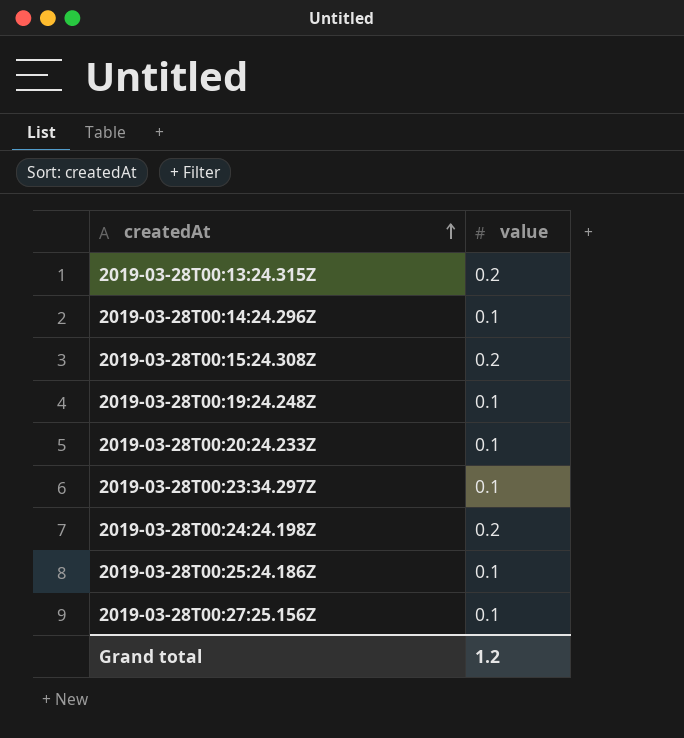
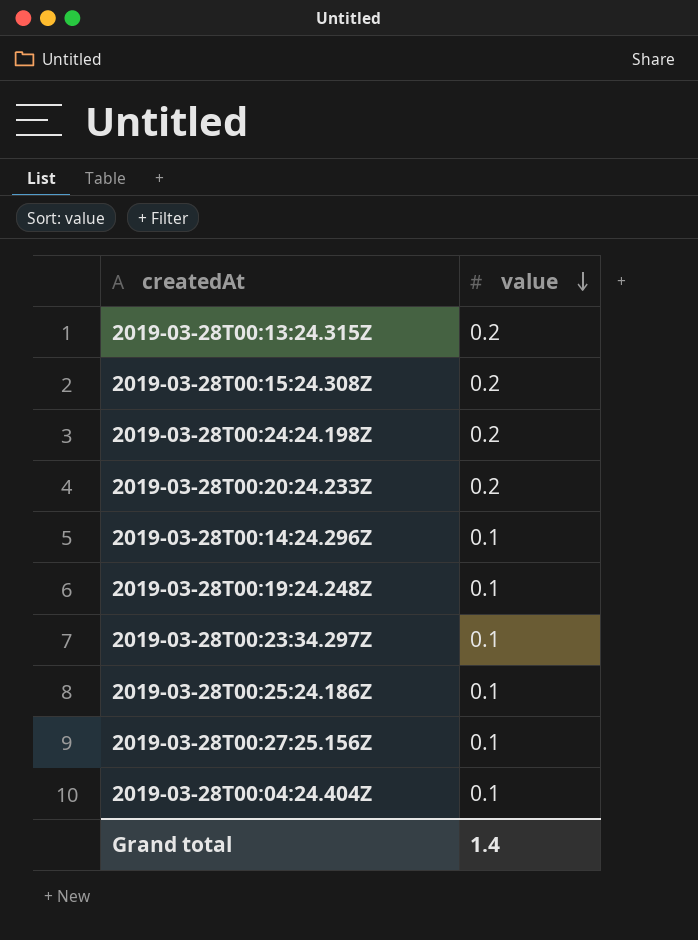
row order: createdAt ascending -> value descending
2019-03-28T00:20:24.233Z | value: 0.1 -> 0.2
row 2019-03-28T00:04:24.404Z: none -> 0.1
Grand total | value: 1.2 -> 1.4

